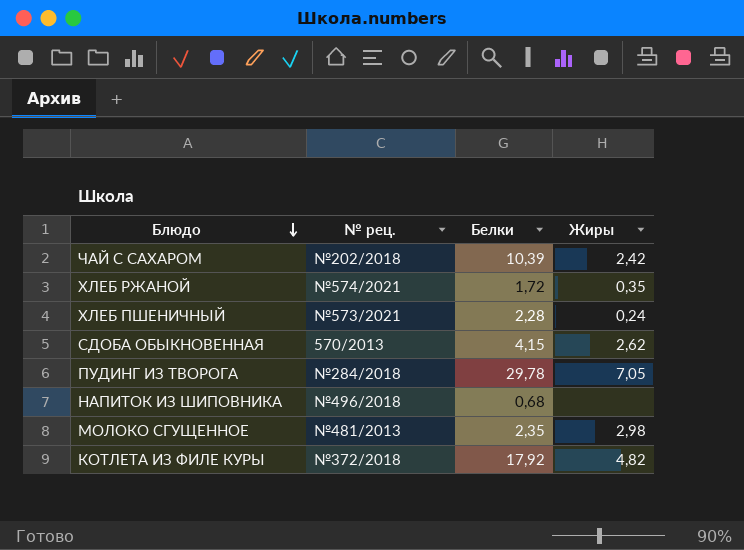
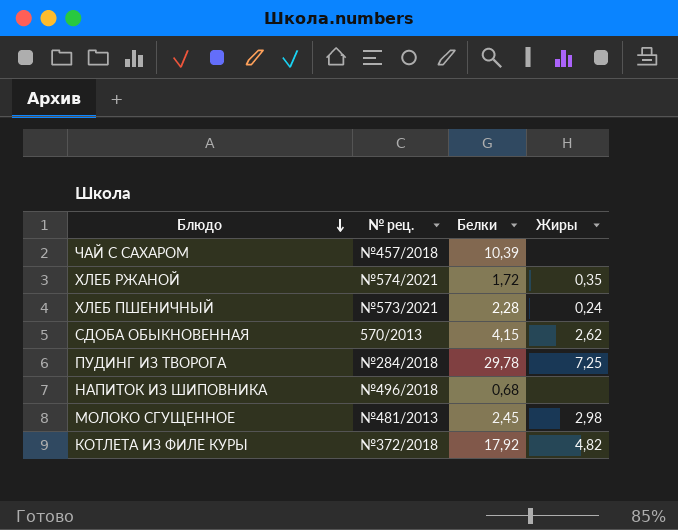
ЧАЙ С САХАРОМ | № рец.: №202/2018 -> №457/2018
ЧАЙ С САХАРОМ | Жиры: 2,42 -> none
ПУДИНГ ИЗ ТВОРОГА | Жиры: 7,05 -> 7,25
МОЛОКО СГУЩЕННОЕ | Белки: 2,35 -> 2,45

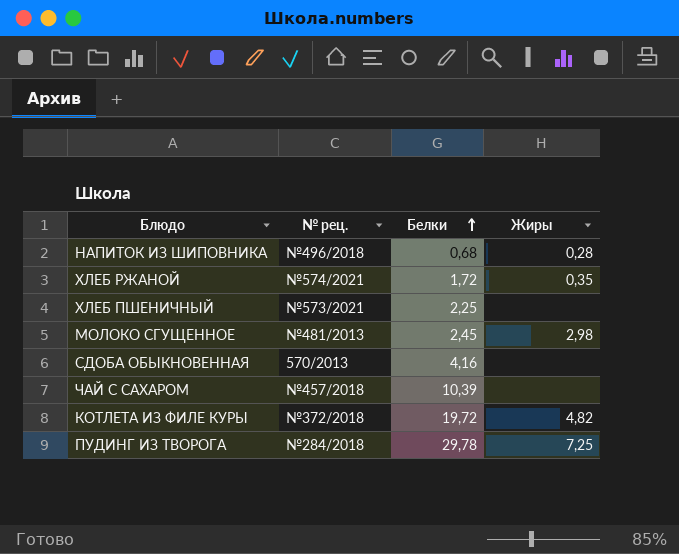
row order: Блюдо descending -> Белки ascending
НАПИТОК ИЗ ШИПОВНИКА | Жиры: none -> 0,28
ХЛЕБ ПШЕНИЧНЫЙ | Белки: 2,28 -> 2,25
ХЛЕБ ПШЕНИЧНЫЙ | Жиры: 0,24 -> none
СДОБА ОБЫКНОВЕННАЯ | Белки: 4,15 -> 4,16
СДОБА ОБЫКНОВЕННАЯ | Жиры: 2,62 -> none
КОТЛЕТА ИЗ ФИЛЕ КУРЫ | Белки: 17,92 -> 19,72

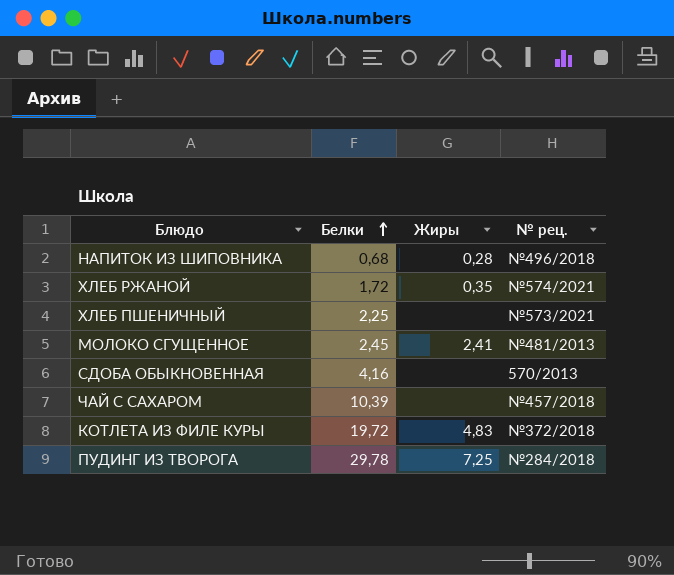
column № рец. | position: 2 -> 4
МОЛОКО СГУЩЕННОЕ | Жиры: 2,98 -> 2,41
КОТЛЕТА ИЗ ФИЛЕ КУРЫ | Жиры: 4,82 -> 4,83

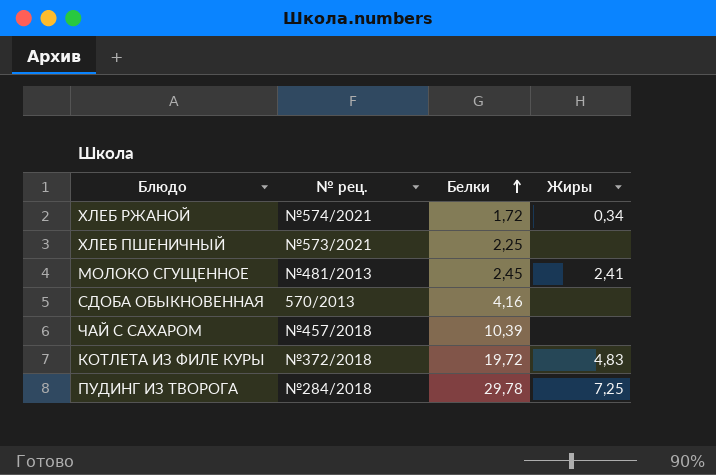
column № рец. | position: 4 -> 2
row НАПИТОК ИЗ ШИПОВНИКА: 0,68 | 0,28 | №496/2018 -> none
ХЛЕБ РЖАНОЙ | Жиры: 0,35 -> 0,34

